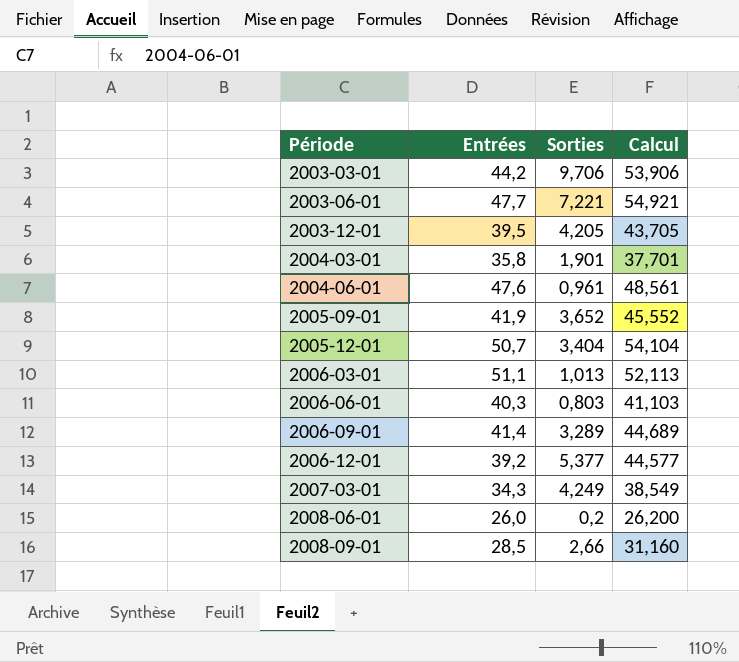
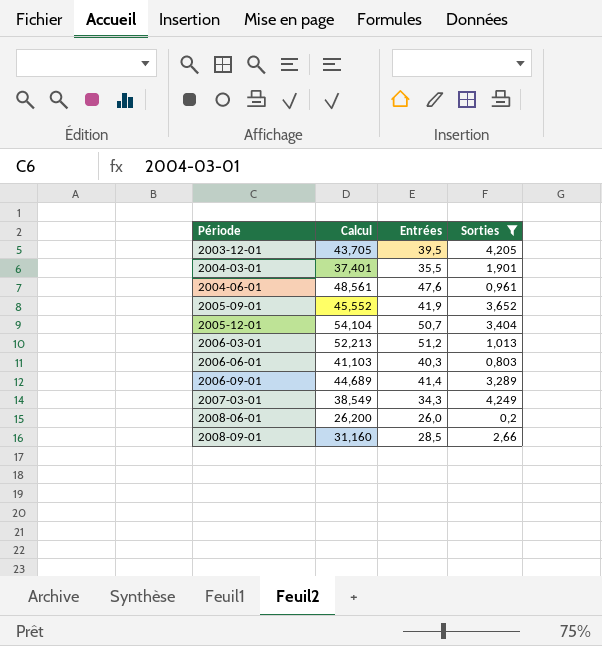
filter: none -> Sorties <= 4,249
column Calcul | position: 4 -> 2
2004-03-01 | Calcul: 37,701 -> 37,401
2004-03-01 | Entrées: 35,8 -> 35,5
2006-03-01 | Calcul: 52,113 -> 52,213
2006-03-01 | Entrées: 51,1 -> 51,2

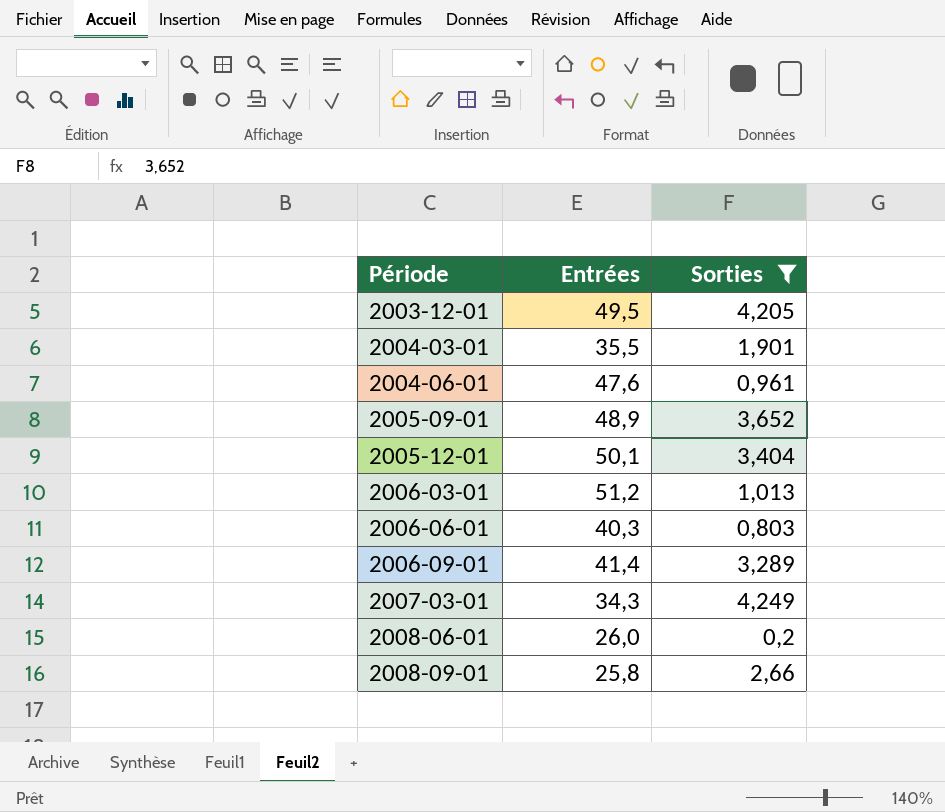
column Calcul | formula: [Entrées] + [Sorties] -> none
2003-12-01 | Entrées: 39,5 -> 49,5
2005-09-01 | Entrées: 41,9 -> 48,9
2005-12-01 | Entrées: 50,7 -> 50,1
2008-09-01 | Entrées: 28,5 -> 25,8

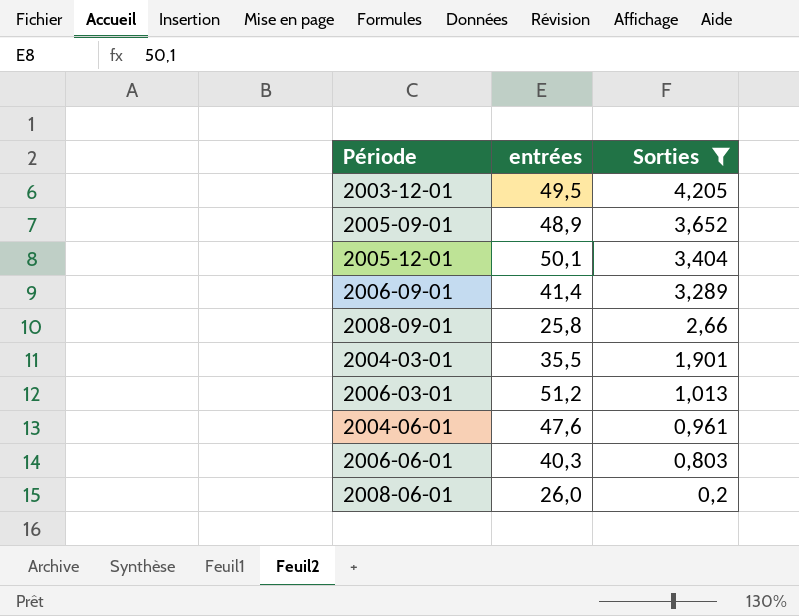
row order: Période ascending -> Sorties descending
column name: Entrées -> entrées
row 2007-03-01: 34,3 | 4,249 -> none

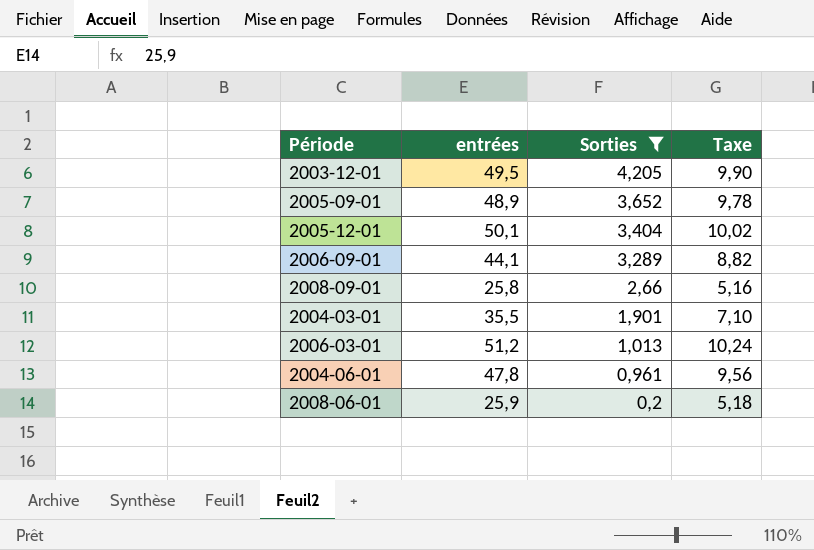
column Taxe | formula: none -> [entrées] * 0,2
row 2006-06-01: 40,3 | 0,803 -> none
2006-09-01 | entrées: 41,4 -> 44,1
2004-06-01 | entrées: 47,6 -> 47,8
2008-06-01 | entrées: 26,0 -> 25,9

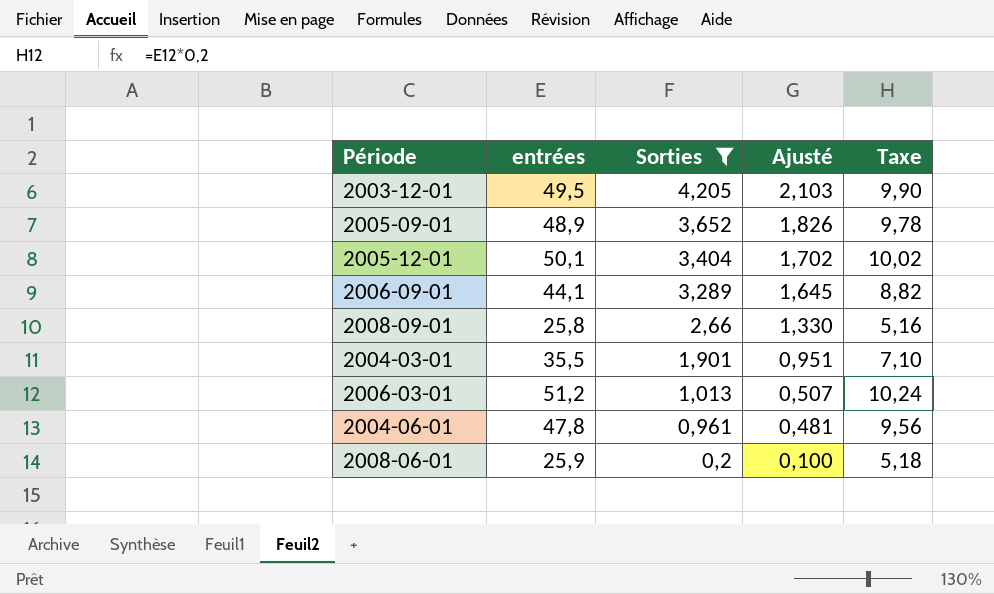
column Ajusté | formula: none -> [Sorties] * 0,5

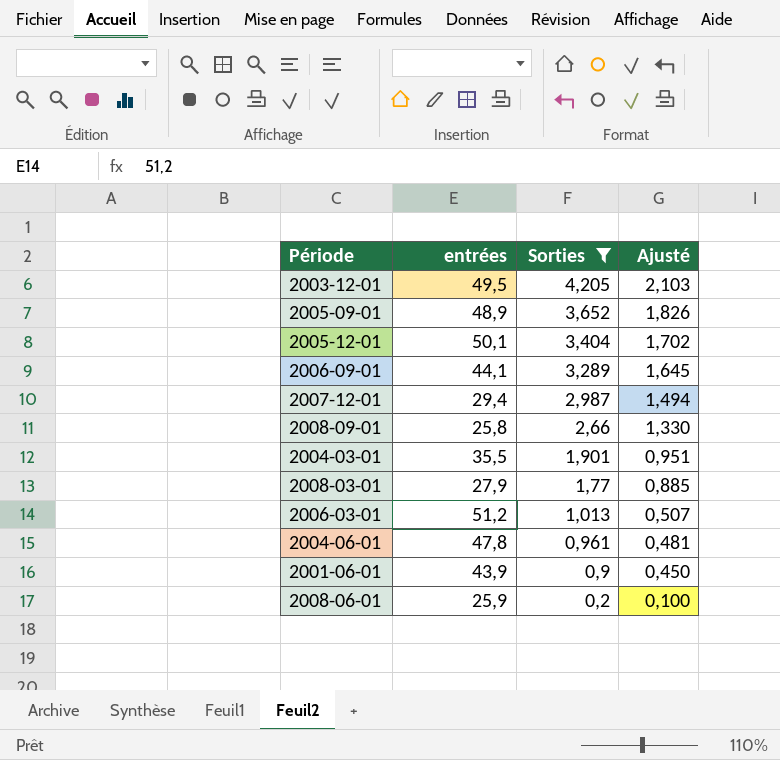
column Taxe | formula: [entrées] * 0,2 -> none
row 2007-12-01: none -> 29,4 | 2,987 | 1,494
row 2008-03-01: none -> 27,9 | 1,77 | 0,885
row 2001-06-01: none -> 43,9 | 0,9 | 0,450

